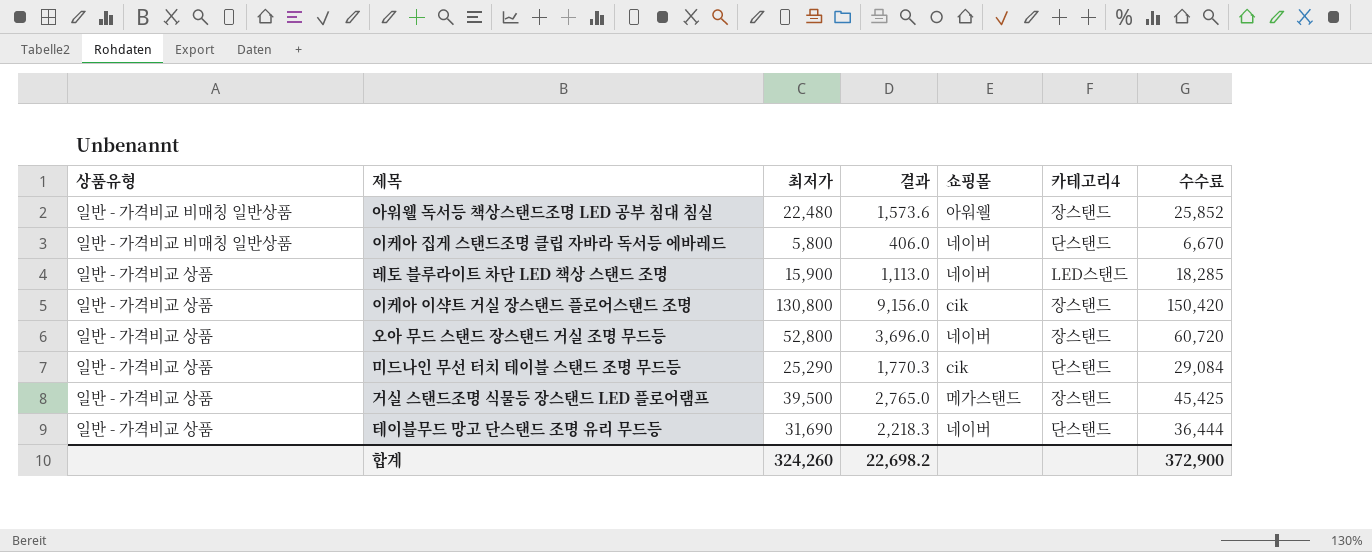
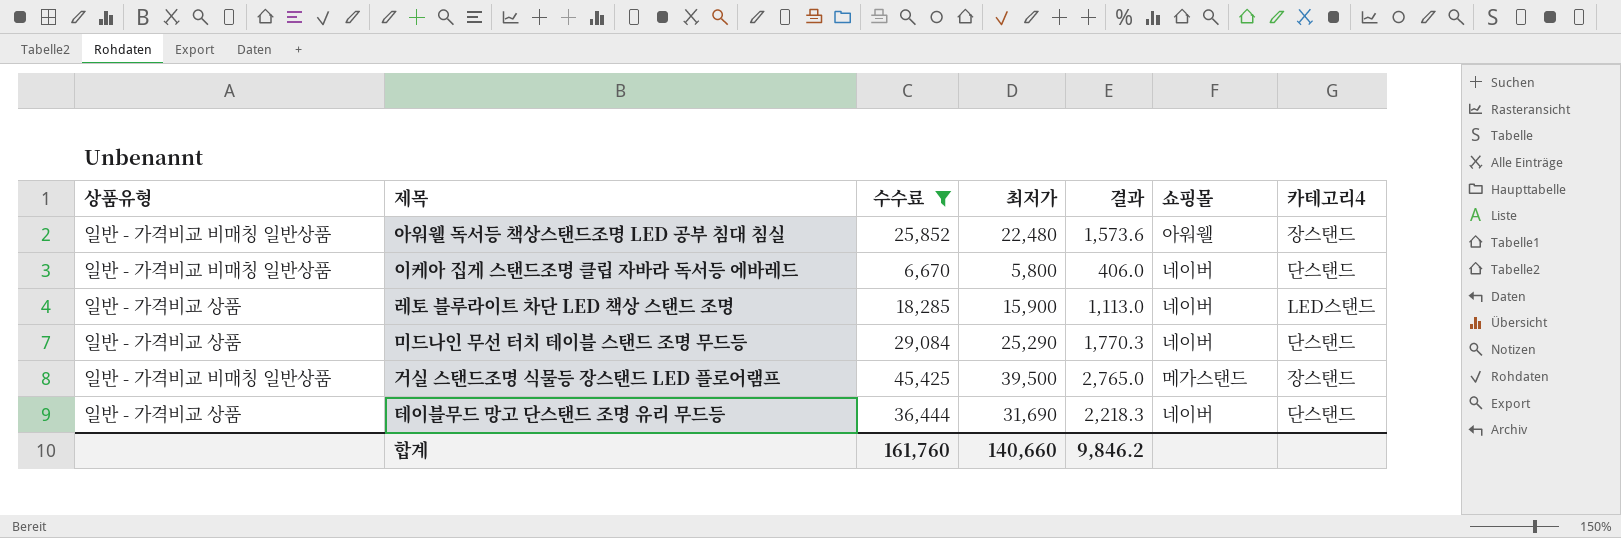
filter: none -> 수수료 <= 45,425
column 수수료 | position: 7 -> 3
미드나인 무선 터치 테이블 스탠드 조명 무드등 | 쇼핑몰: cik -> 네이버
거실 스탠드조명 식물등 장스탠드 LED 플로어램프 | 상품유형: 일반 - 가격비교 상품 -> 일반 - 가격비교 비매칭 일반상품
합계 | 수수료: 372,900 -> 161,760
합계 | 최저가: 324,260 -> 140,660
합계 | 결과: 22,698.2 -> 9,846.2

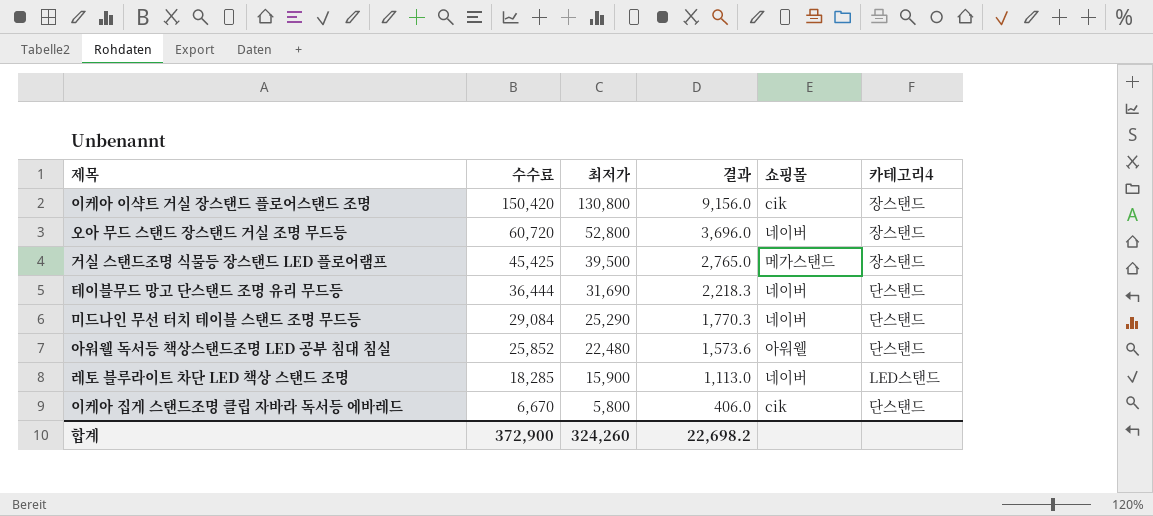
filter: 수수료 <= 45,425 -> none
row order: none -> 수수료 descending
column 상품유형 | position: 1 -> none
아워웰 독서등 책상스탠드조명 LED 공부 침대 침실 | 카테고리4: 장스탠드 -> 단스탠드
이케아 집게 스탠드조명 클립 자바라 독서등 에바레드 | 쇼핑몰: 네이버 -> cik
합계 | 수수료: 161,760 -> 372,900
합계 | 최저가: 140,660 -> 324,260
합계 | 결과: 9,846.2 -> 22,698.2

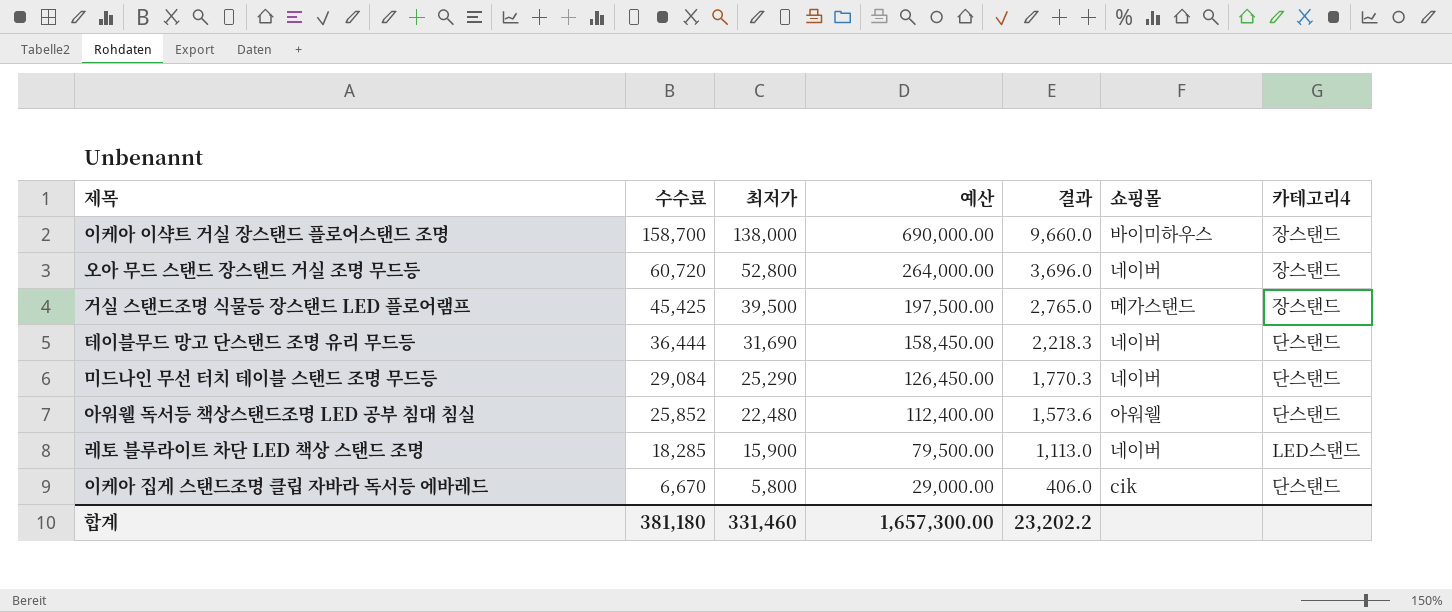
column 예산 | formula: none -> [최저가] * 5
이케아 이샥트 거실 장스탠드 플로어스탠드 조명 | 수수료: 150,420 -> 158,700
이케아 이샥트 거실 장스탠드 플로어스탠드 조명 | 최저가: 130,800 -> 138,000
이케아 이샥트 거실 장스탠드 플로어스탠드 조명 | 결과: 9,156.0 -> 9,660.0
이케아 이샥트 거실 장스탠드 플로어스탠드 조명 | 쇼핑몰: cik -> 바이미하우스
합계 | 수수료: 372,900 -> 381,180
합계 | 최저가: 324,260 -> 331,460
합계 | 결과: 22,698.2 -> 23,202.2

